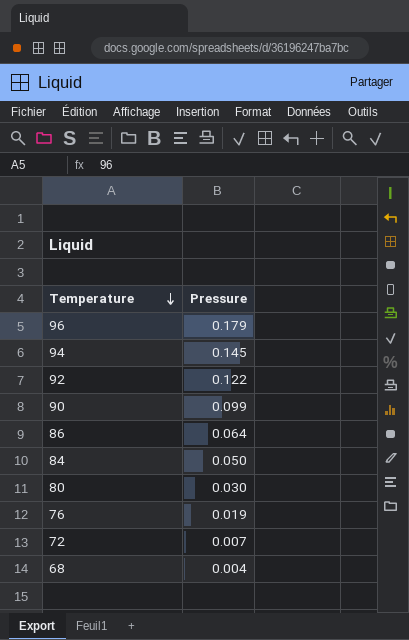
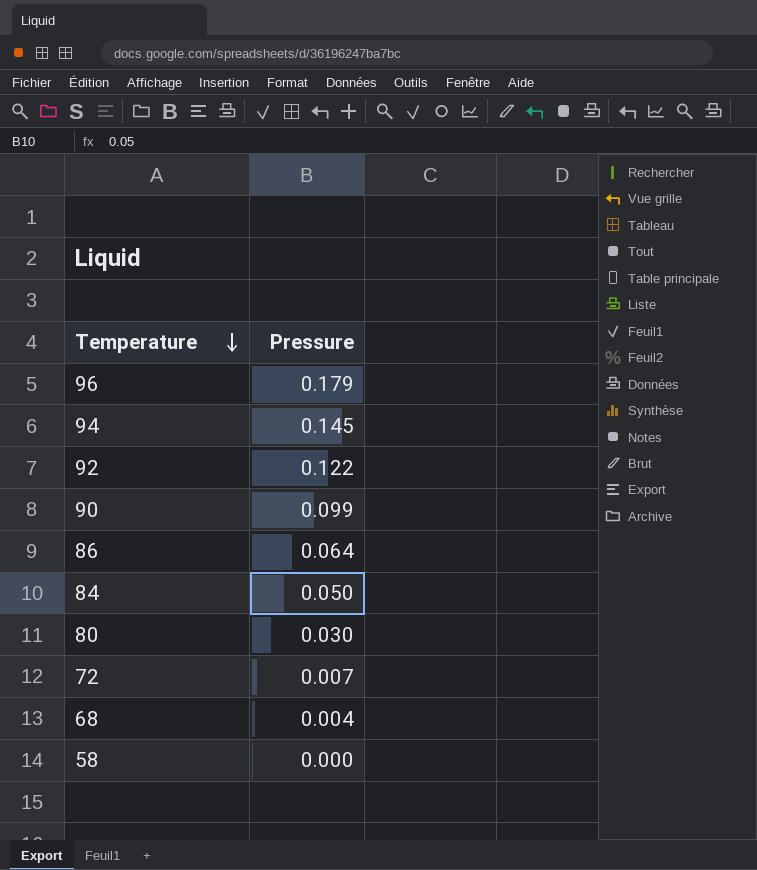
row 76: 0.019 -> none
row 58: none -> 0.000

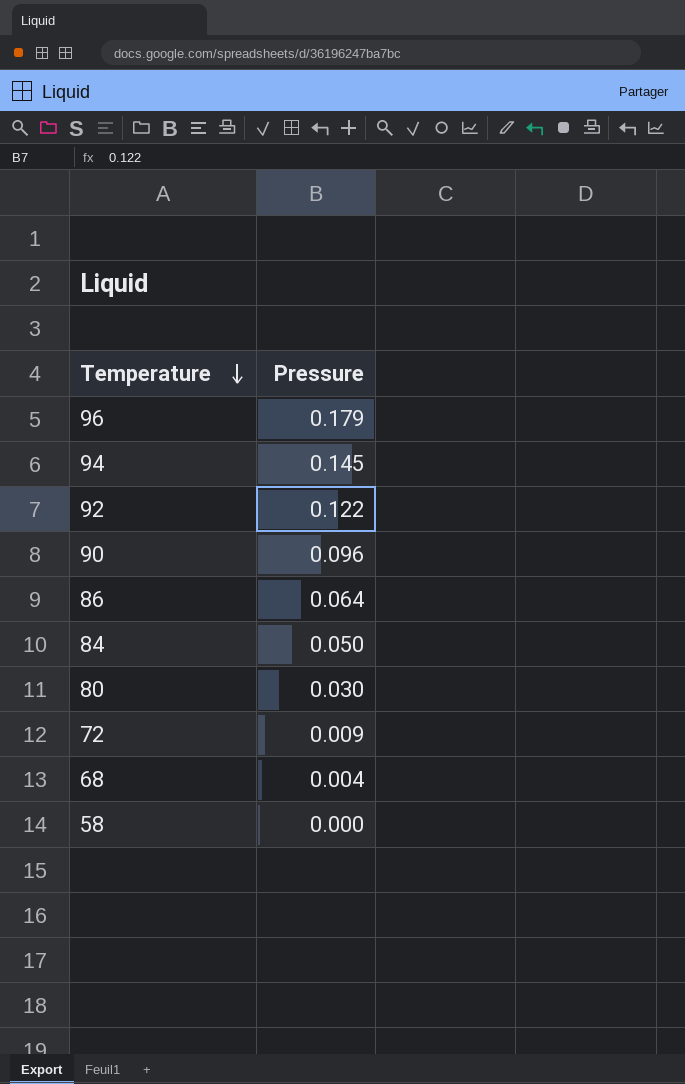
90 | Pressure: 0.099 -> 0.096
72 | Pressure: 0.007 -> 0.009

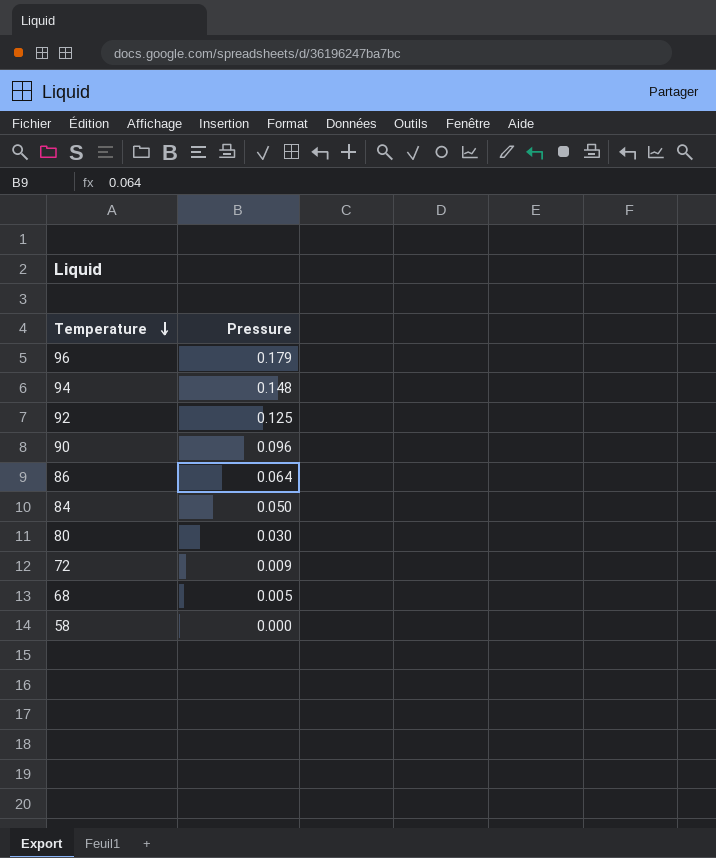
94 | Pressure: 0.145 -> 0.148
92 | Pressure: 0.122 -> 0.125
68 | Pressure: 0.004 -> 0.005

